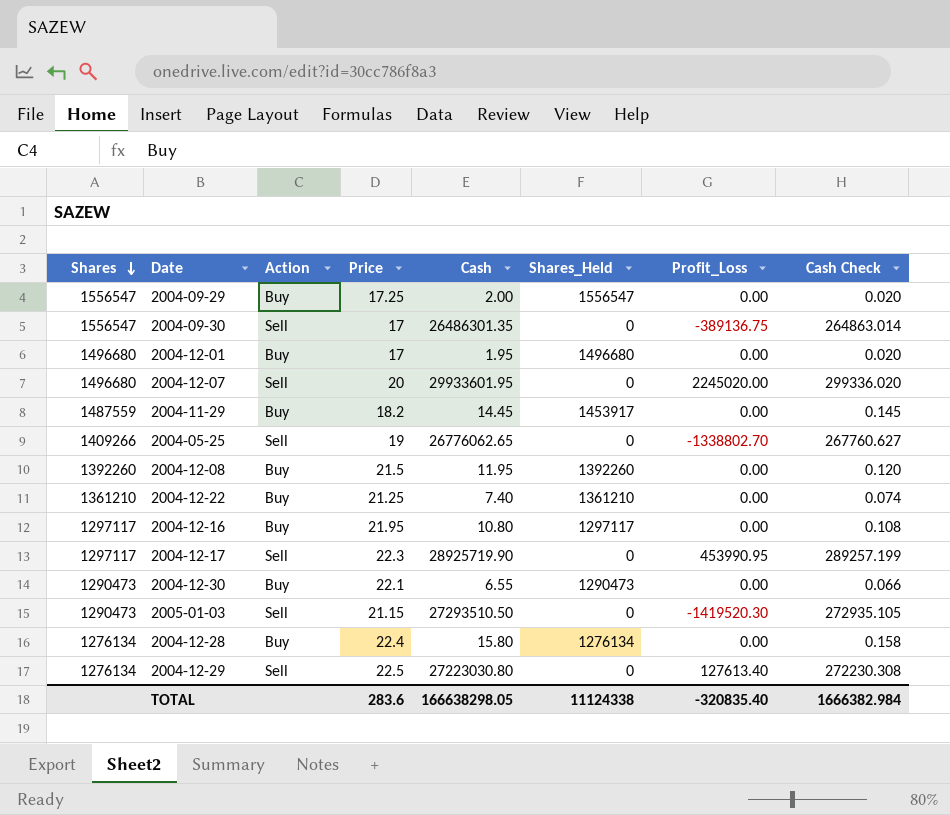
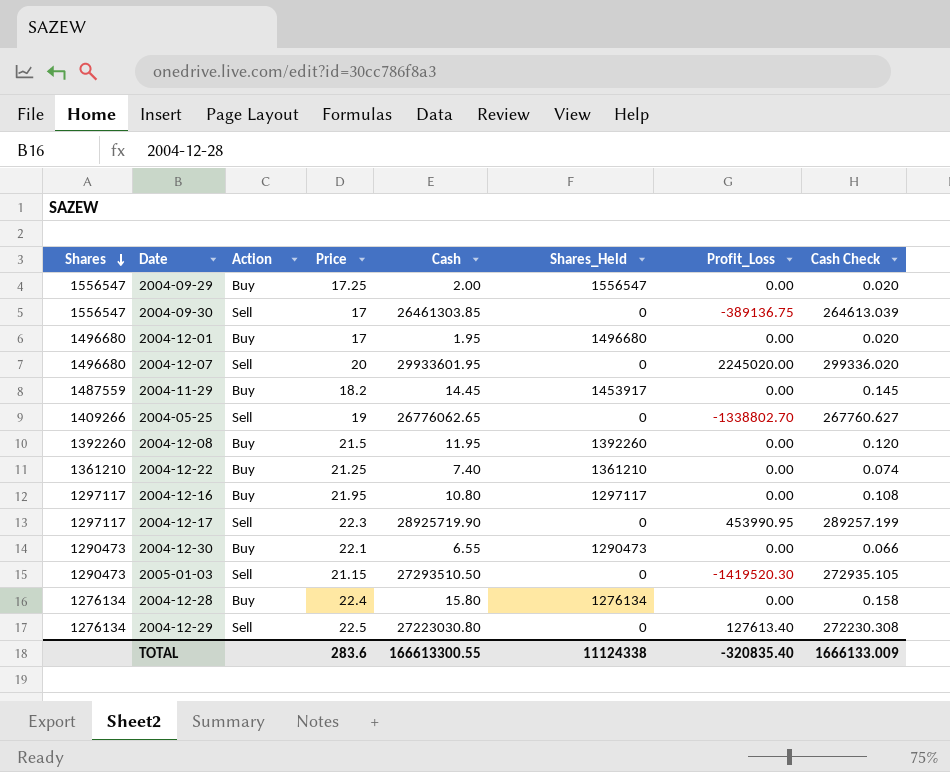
2004-09-30 | Cash: 26486301.35 -> 26461303.85
2004-09-30 | Cash Check: 264863.014 -> 264613.039
TOTAL | Cash: 166638298.05 -> 166613300.55
TOTAL | Cash Check: 1666382.984 -> 1666133.009

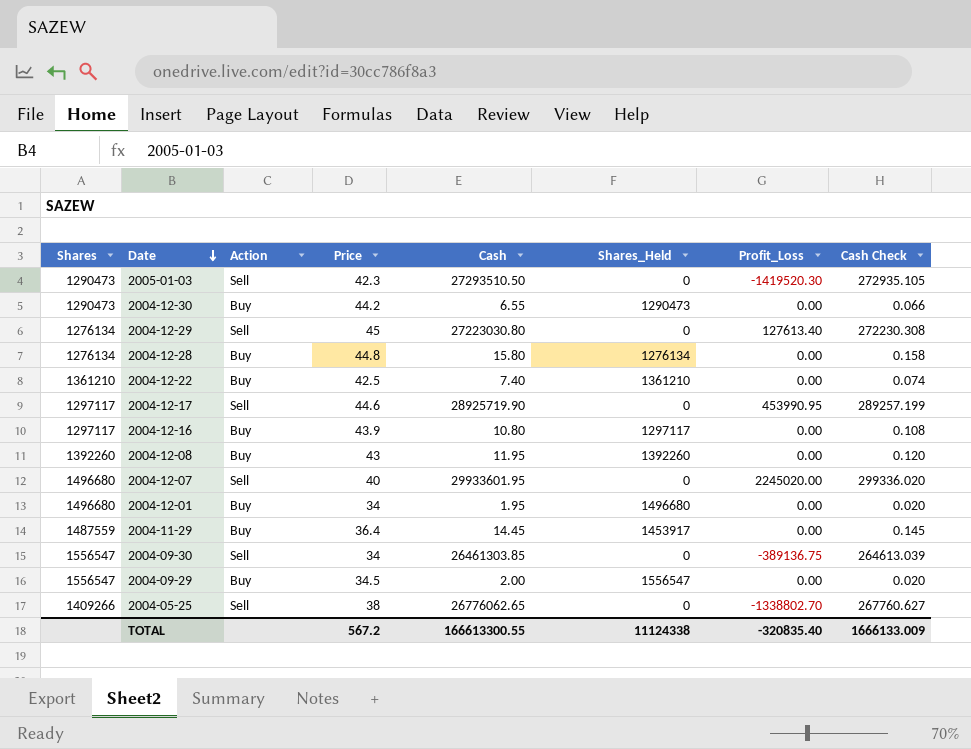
row order: Shares descending -> Date descending
2005-01-03 | Price: 21.15 -> 42.3
2004-12-30 | Price: 22.1 -> 44.2
2004-12-29 | Price: 22.5 -> 45
2004-12-28 | Price: 22.4 -> 44.8
2004-12-22 | Price: 21.25 -> 42.5
2004-12-17 | Price: 22.3 -> 44.6
2004-12-16 | Price: 21.95 -> 43.9
2004-12-08 | Price: 21.5 -> 43
2004-12-07 | Price: 20 -> 40
2004-12-01 | Price: 17 -> 34
2004-11-29 | Price: 18.2 -> 36.4
2004-09-30 | Price: 17 -> 34
2004-09-29 | Price: 17.25 -> 34.5
2004-05-25 | Price: 19 -> 38
TOTAL | Price: 283.6 -> 567.2

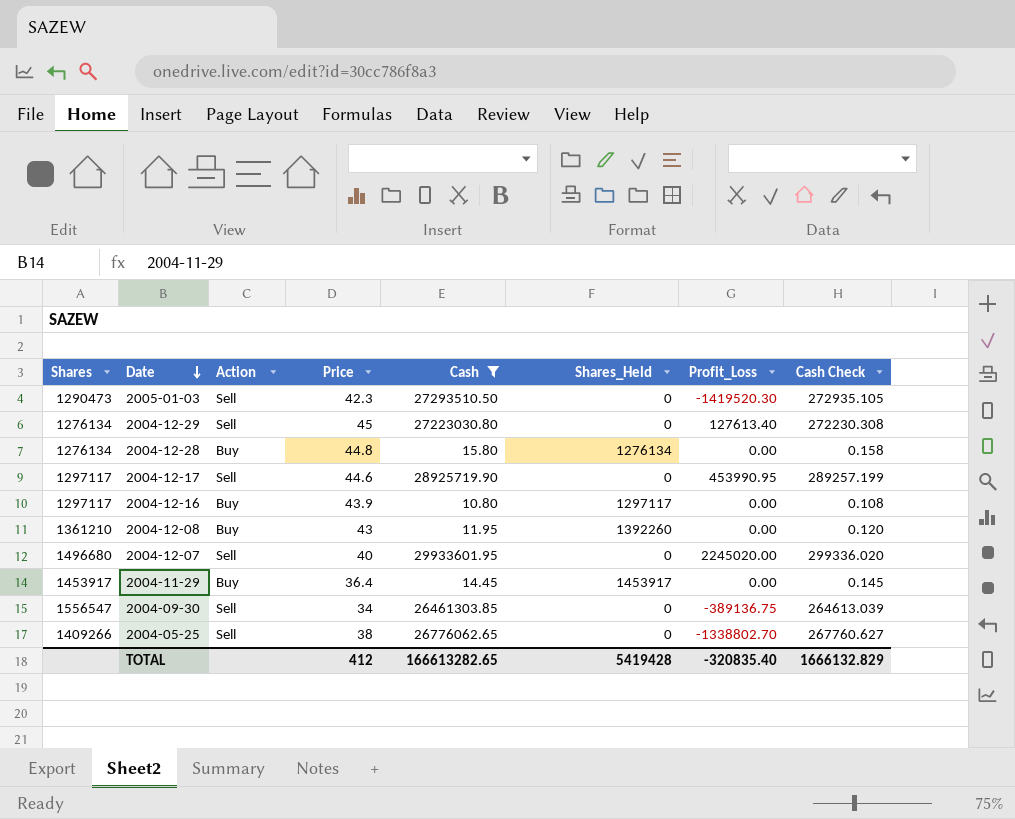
filter: none -> Cash >= 10.80
2004-12-08 | Shares: 1392260 -> 1361210
2004-11-29 | Shares: 1487559 -> 1453917
TOTAL | Price: 567.2 -> 412
TOTAL | Cash: 166613300.55 -> 166613282.65
TOTAL | Shares_Held: 11124338 -> 5419428
TOTAL | Cash Check: 1666133.009 -> 1666132.829

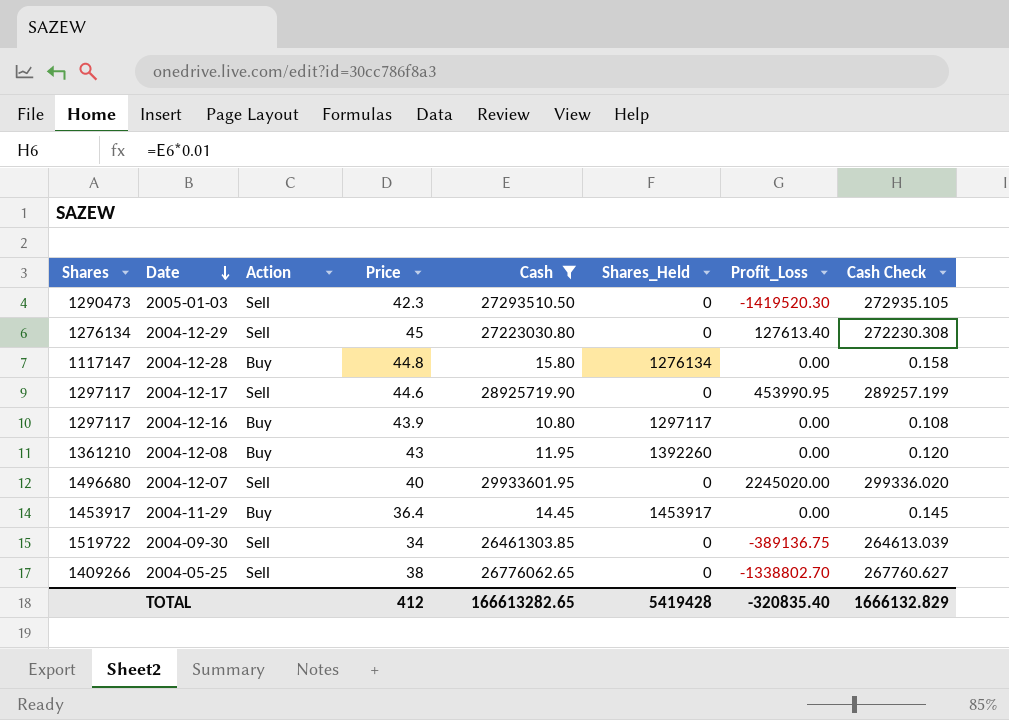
2004-12-28 | Shares: 1276134 -> 1117147
2004-09-30 | Shares: 1556547 -> 1519722

